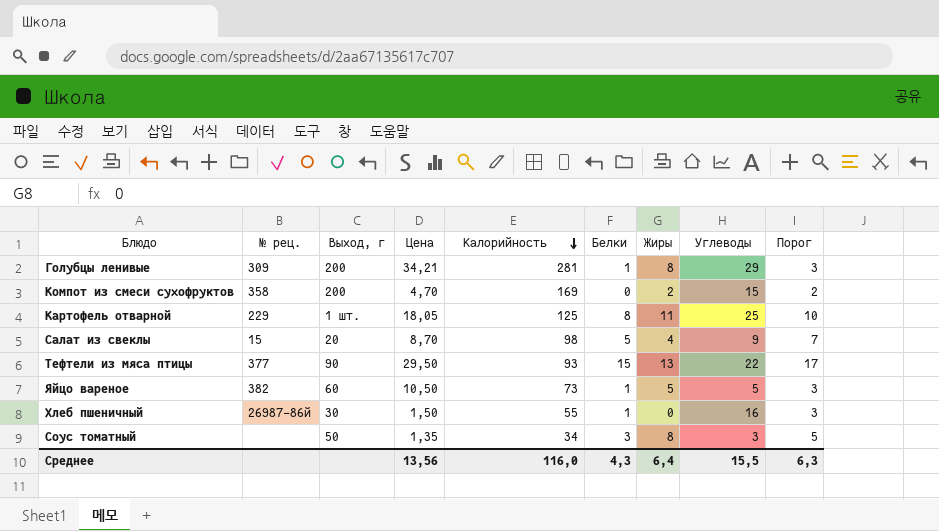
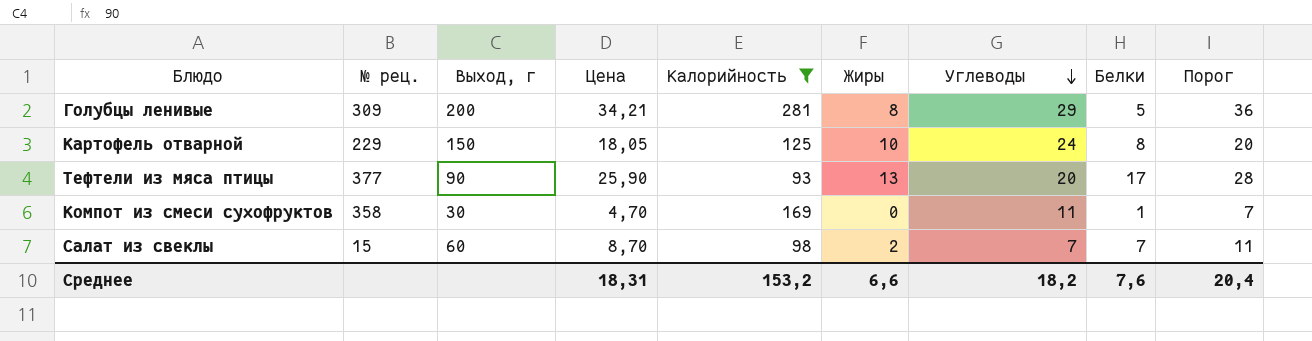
filter: none -> Калорийность >= 93
row order: Калорийность descending -> Углеводы descending
column Белки | position: 6 -> 8
column Порог | formula: [Белки] + 2 -> [Цена] + 2
Голубцы ленивые | Белки: 1 -> 5
Картофель отварной | Выход, г: 1 шт. -> 150
Картофель отварной | Жиры: 11 -> 10
Картофель отварной | Углеводы: 25 -> 24
Тефтели из мяса птицы | Цена: 29,50 -> 25,90
Тефтели из мяса птицы | Углеводы: 22 -> 20
Тефтели из мяса птицы | Белки: 15 -> 17
Компот из смеси сухофруктов | Выход, г: 200 -> 30
Компот из смеси сухофруктов | Жиры: 2 -> 0
Компот из смеси сухофруктов | Углеводы: 15 -> 11
Компот из смеси сухофруктов | Белки: 0 -> 1
Салат из свеклы | Выход, г: 20 -> 60
Салат из свеклы | Жиры: 4 -> 2
Салат из свеклы | Углеводы: 9 -> 7
Салат из свеклы | Белки: 5 -> 7
Среднее | Цена: 13,56 -> 18,31
Среднее | Калорийность: 116,0 -> 153,2
Среднее | Жиры: 6,4 -> 6,6
Среднее | Углеводы: 15,5 -> 18,2
Среднее | Белки: 4,3 -> 7,6
Среднее | Порог: 6,3 -> 20,4

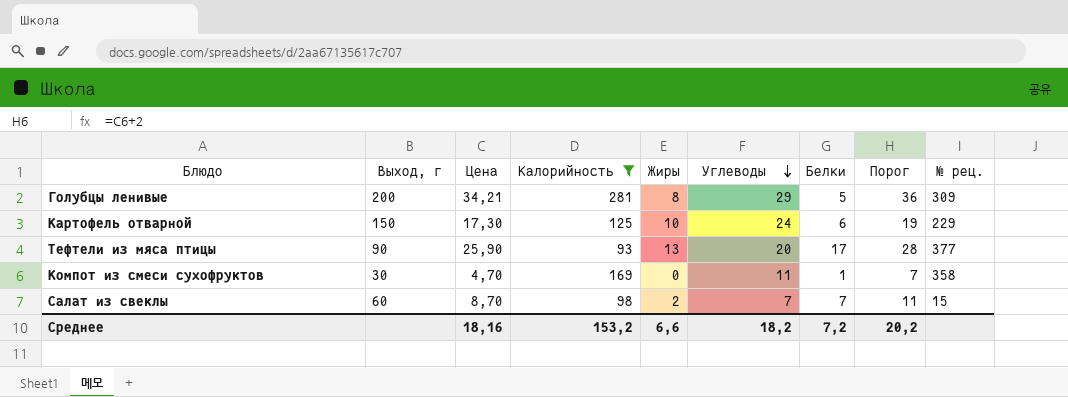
column № рец. | position: 2 -> 9
Картофель отварной | Цена: 18,05 -> 17,30
Картофель отварной | Белки: 8 -> 6
Картофель отварной | Порог: 20 -> 19
Среднее | Цена: 18,31 -> 18,16
Среднее | Белки: 7,6 -> 7,2
Среднее | Порог: 20,4 -> 20,2

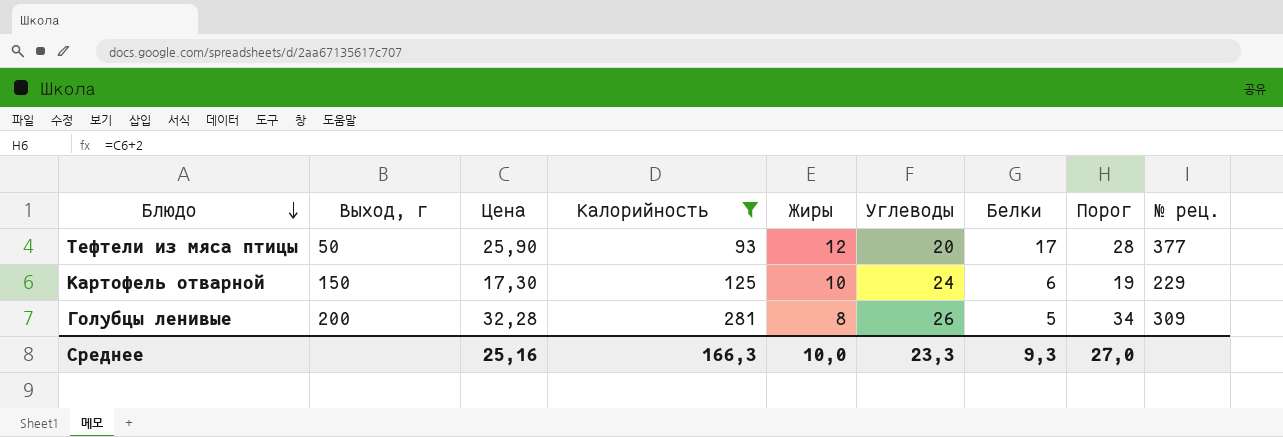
row order: Углеводы descending -> Блюдо descending
row Компот из смеси сухофруктов: 30 | 4,70 | 169 | 0 | 11 | 1 | 7 | 358 -> none
row Салат из свеклы: 60 | 8,70 | 98 | 2 | 7 | 7 | 11 | 15 -> none
Тефтели из мяса птицы | Выход, г: 90 -> 50
Тефтели из мяса птицы | Жиры: 13 -> 12
Голубцы ленивые | Цена: 34,21 -> 32,28
Голубцы ленивые | Углеводы: 29 -> 26
Голубцы ленивые | Порог: 36 -> 34
Среднее | Цена: 18,16 -> 25,16
Среднее | Калорийность: 153,2 -> 166,3
Среднее | Жиры: 6,6 -> 10,0
Среднее | Углеводы: 18,2 -> 23,3
Среднее | Белки: 7,2 -> 9,3
Среднее | Порог: 20,2 -> 27,0

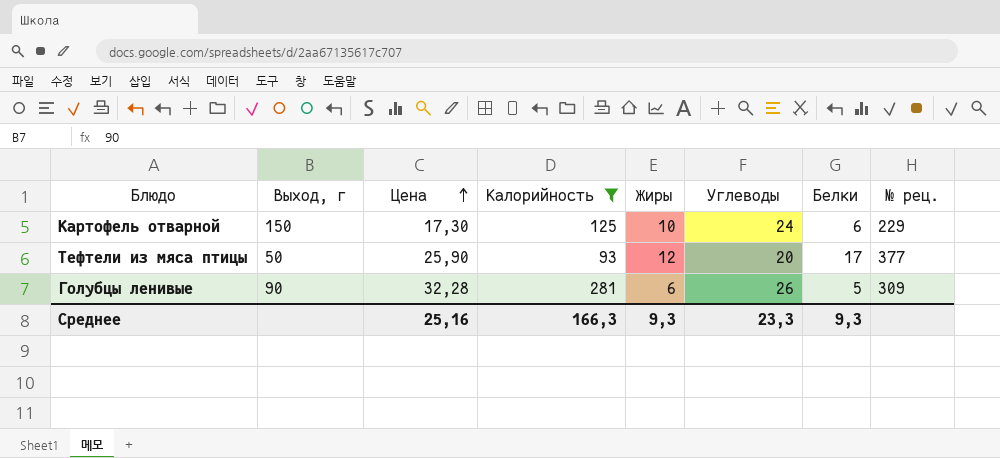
row order: Блюдо descending -> Цена ascending
column Порог | formula: [Цена] + 2 -> none
Голубцы ленивые | Выход, г: 200 -> 90
Голубцы ленивые | Жиры: 8 -> 6
Среднее | Жиры: 10,0 -> 9,3

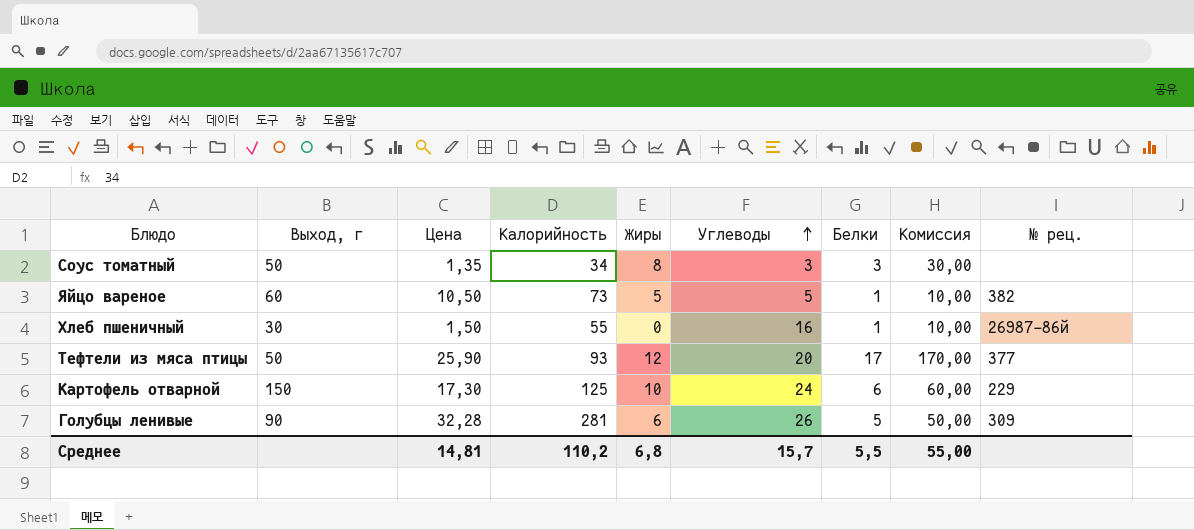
filter: Калорийность >= 93 -> none
row order: Цена ascending -> Углеводы ascending
column Комиссия | formula: none -> [Белки] * 10
Среднее | Цена: 25,16 -> 14,81
Среднее | Калорийность: 166,3 -> 110,2
Среднее | Жиры: 9,3 -> 6,8
Среднее | Углеводы: 23,3 -> 15,7
Среднее | Белки: 9,3 -> 5,5

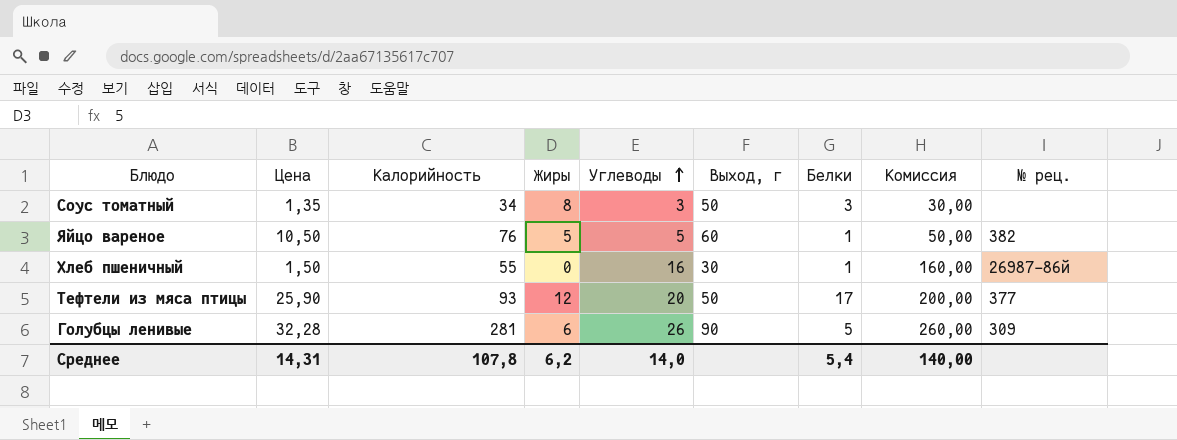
column Выход, г | position: 2 -> 6
column Комиссия | formula: [Белки] * 10 -> [Углеводы] * 10
row Картофель отварной: 150 | 17,30 | 125 | 10 | 24 | 6 | 60,00 | 229 -> none
Яйцо вареное | Калорийность: 73 -> 76
Среднее | Цена: 14,81 -> 14,31
Среднее | Калорийность: 110,2 -> 107,8
Среднее | Жиры: 6,8 -> 6,2
Среднее | Углеводы: 15,7 -> 14,0
Среднее | Белки: 5,5 -> 5,4
Среднее | Комиссия: 55,00 -> 140,00

